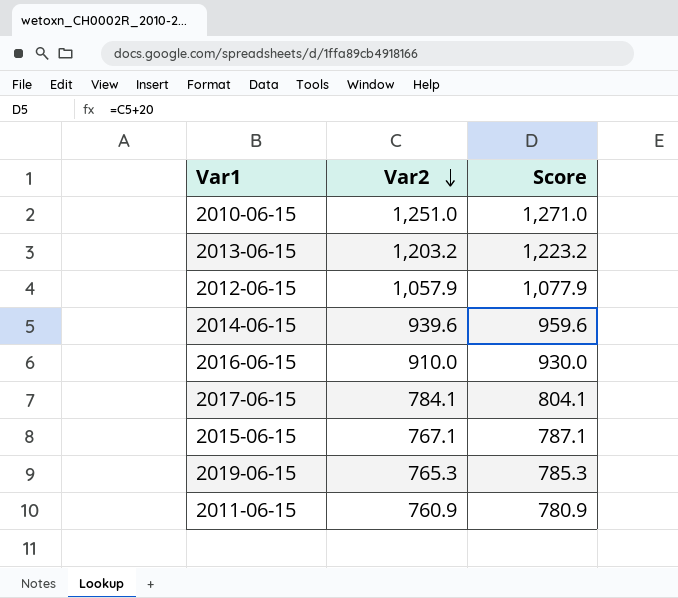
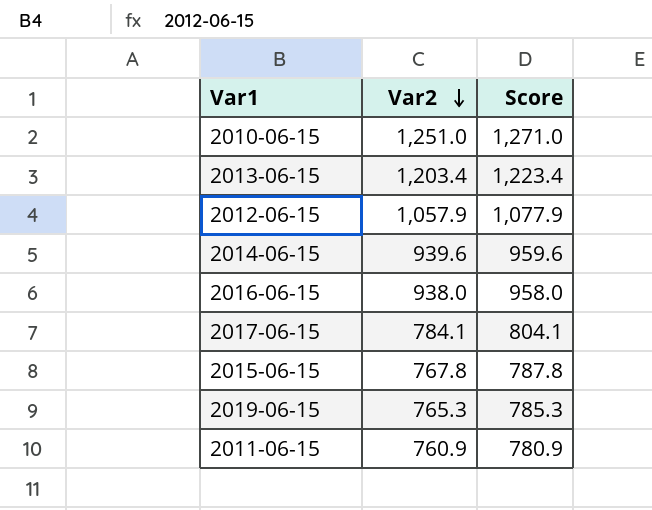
2013-06-15 | Var2: 1,203.2 -> 1,203.4
2013-06-15 | Score: 1,223.2 -> 1,223.4
2016-06-15 | Var2: 910.0 -> 938.0
2016-06-15 | Score: 930.0 -> 958.0
2015-06-15 | Var2: 767.1 -> 767.8
2015-06-15 | Score: 787.1 -> 787.8

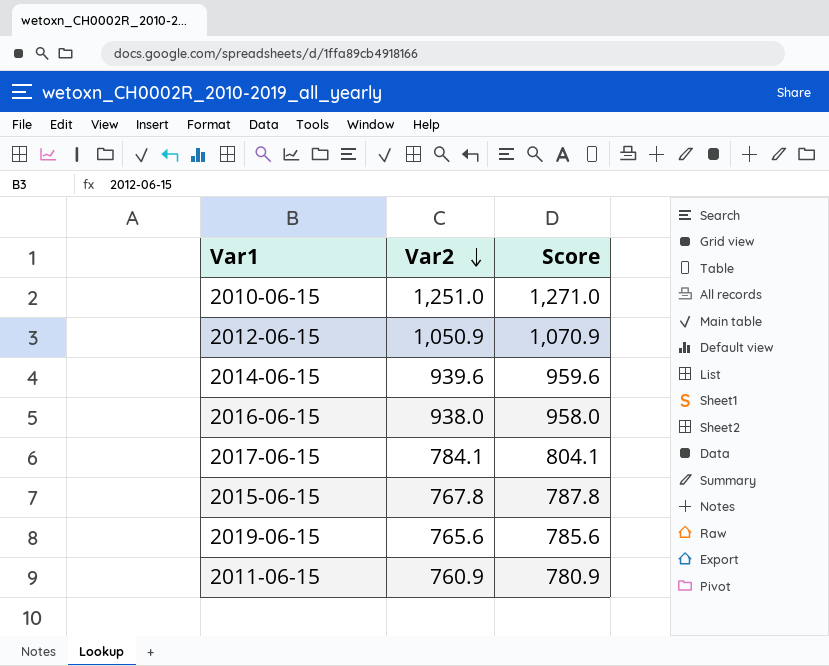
row 2013-06-15: 1,203.4 | 1,223.4 -> none
2012-06-15 | Var2: 1,057.9 -> 1,050.9
2012-06-15 | Score: 1,077.9 -> 1,070.9
2019-06-15 | Var2: 765.3 -> 765.6
2019-06-15 | Score: 785.3 -> 785.6

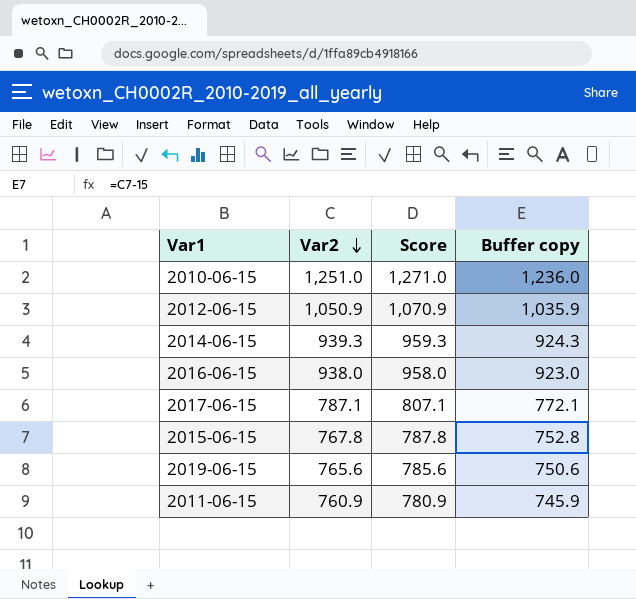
column Buffer copy | formula: none -> [Var2] - 15
2014-06-15 | Var2: 939.6 -> 939.3
2014-06-15 | Score: 959.6 -> 959.3
2017-06-15 | Var2: 784.1 -> 787.1
2017-06-15 | Score: 804.1 -> 807.1

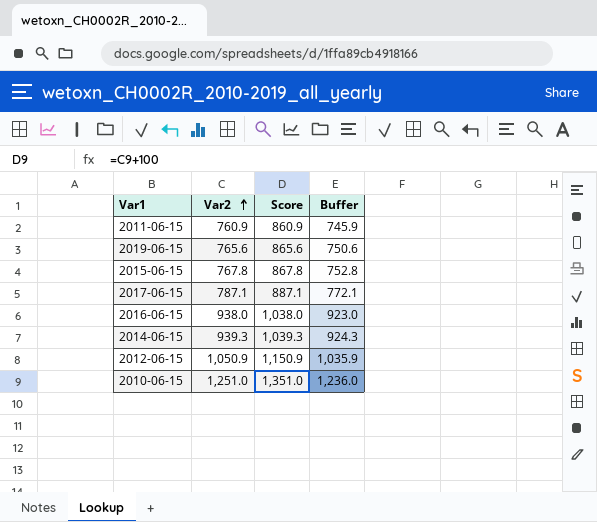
row order: Var2 descending -> Var2 ascending
column Score | formula: [Var2] + 20 -> [Var2] + 100
column name: Buffer copy -> Buffer

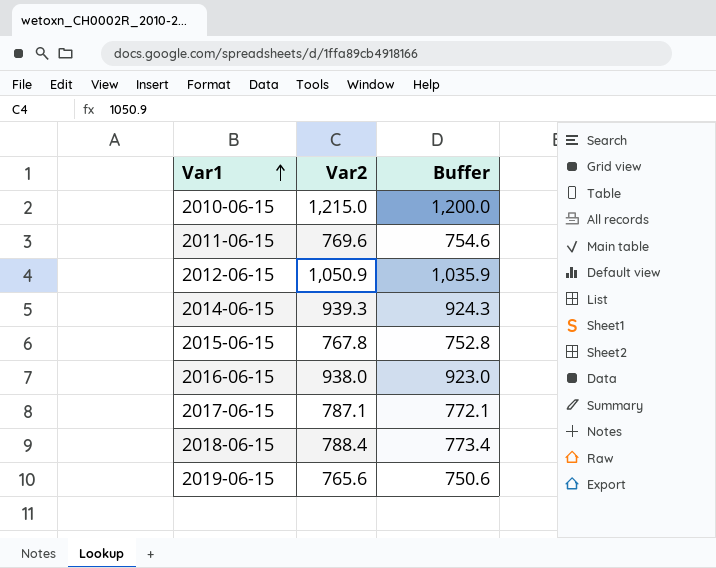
row order: Var2 ascending -> Var1 ascending
column Score | formula: [Var2] + 100 -> none
2010-06-15 | Var2: 1,251.0 -> 1,215.0
2010-06-15 | Buffer: 1,236.0 -> 1,200.0
2011-06-15 | Var2: 760.9 -> 769.6
2011-06-15 | Buffer: 745.9 -> 754.6
row 2018-06-15: none -> 788.4 | 773.4

